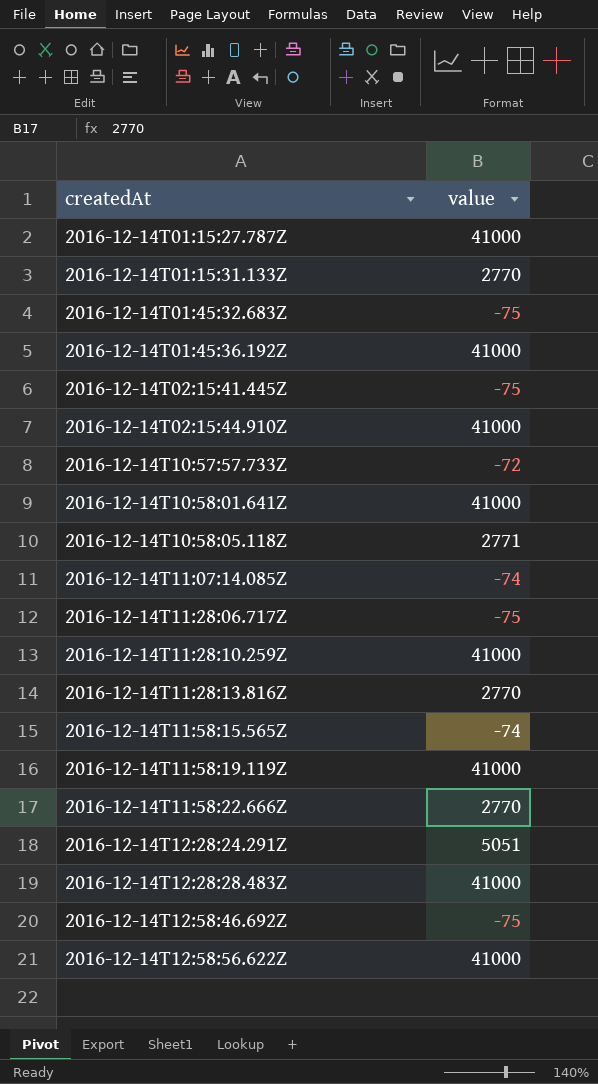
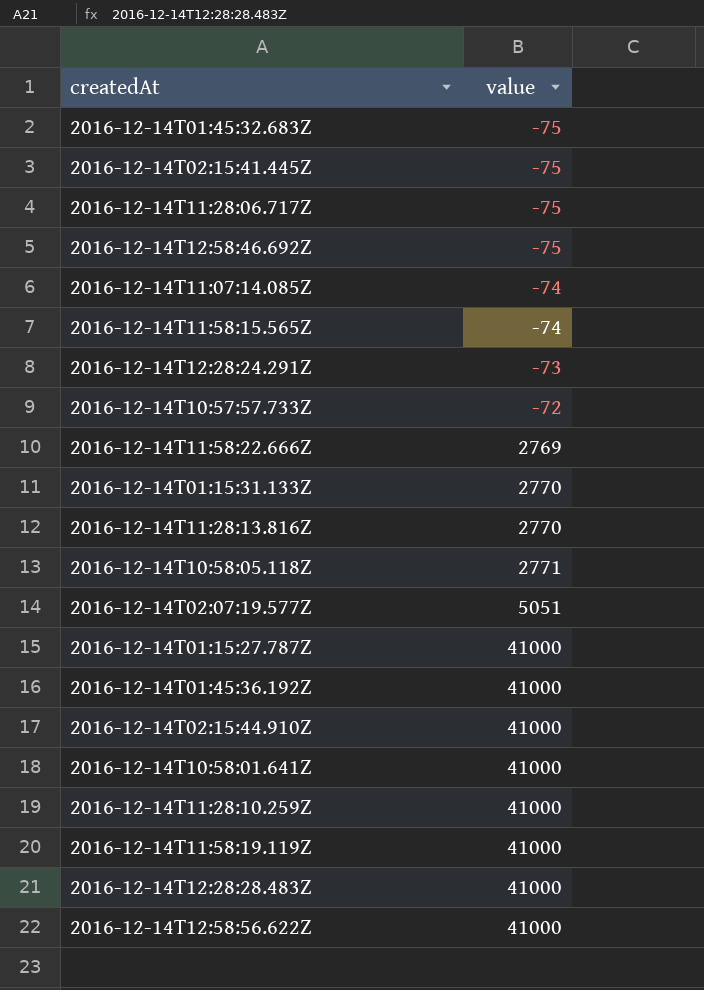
row order: createdAt ascending -> value ascending
2016-12-14T12:28:24.291Z | value: 5051 -> -73
2016-12-14T11:58:22.666Z | value: 2770 -> 2769
row 2016-12-14T02:07:19.577Z: none -> 5051

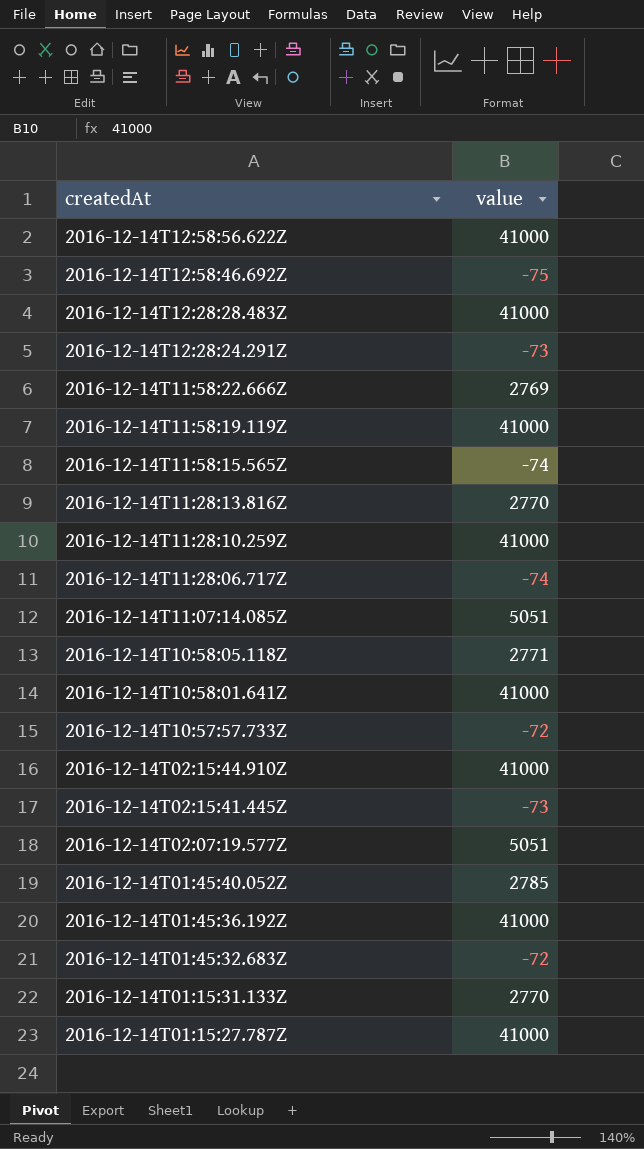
row order: value ascending -> createdAt descending
2016-12-14T11:28:06.717Z | value: -75 -> -74
2016-12-14T11:07:14.085Z | value: -74 -> 5051
2016-12-14T02:15:41.445Z | value: -75 -> -73
row 2016-12-14T01:45:40.052Z: none -> 2785
2016-12-14T01:45:32.683Z | value: -75 -> -72

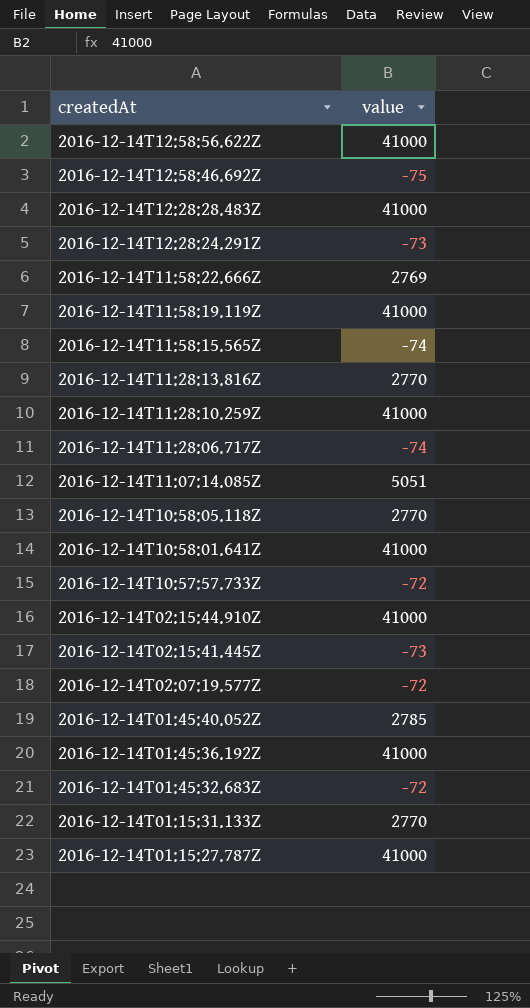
2016-12-14T10:58:05.118Z | value: 2771 -> 2770
2016-12-14T02:07:19.577Z | value: 5051 -> -72

